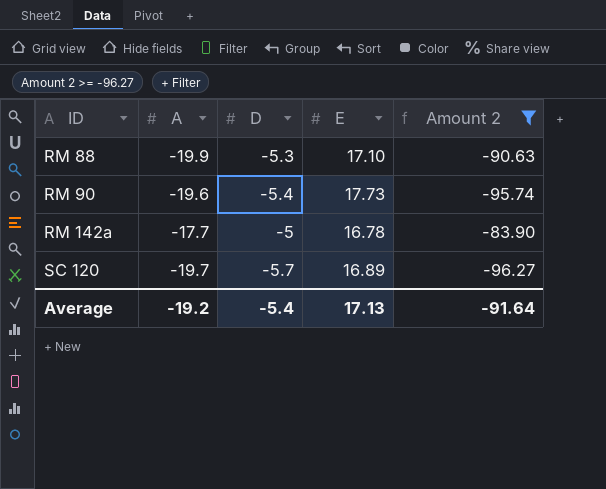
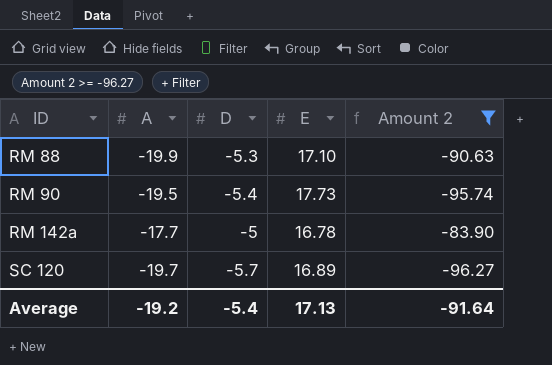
RM 90 | A: -19.6 -> -19.5

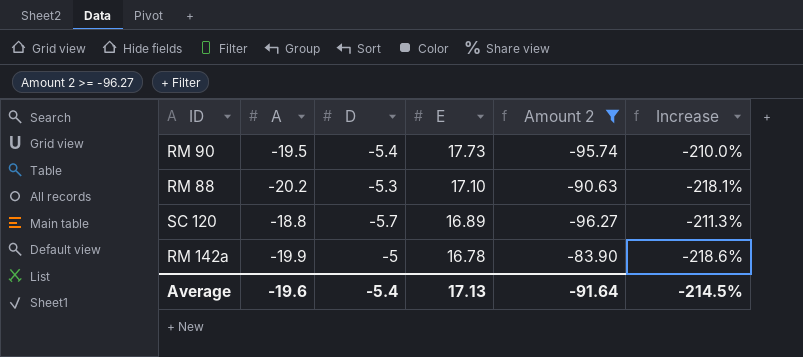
row order: ID ascending -> E descending
column Increase | formula: none -> ([A] - [E]) / [E]
RM 88 | A: -19.9 -> -20.2
SC 120 | A: -19.7 -> -18.8
RM 142a | A: -17.7 -> -19.9
Average | A: -19.2 -> -19.6

